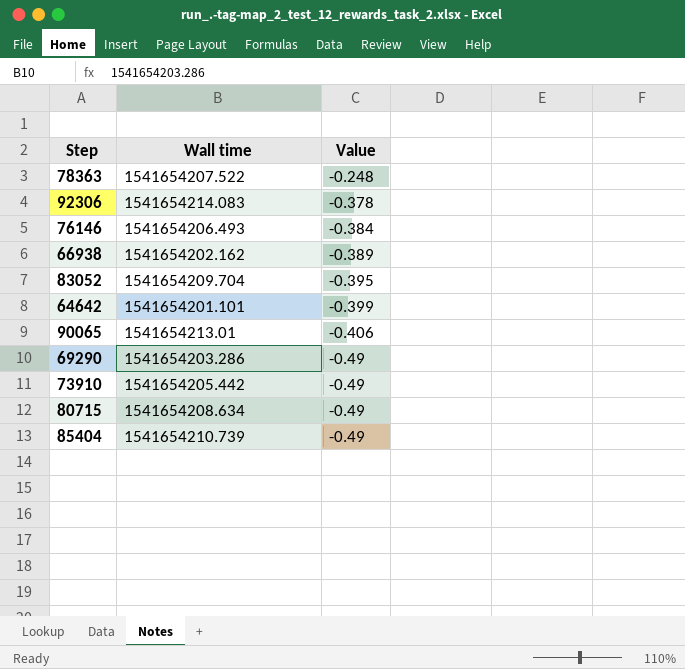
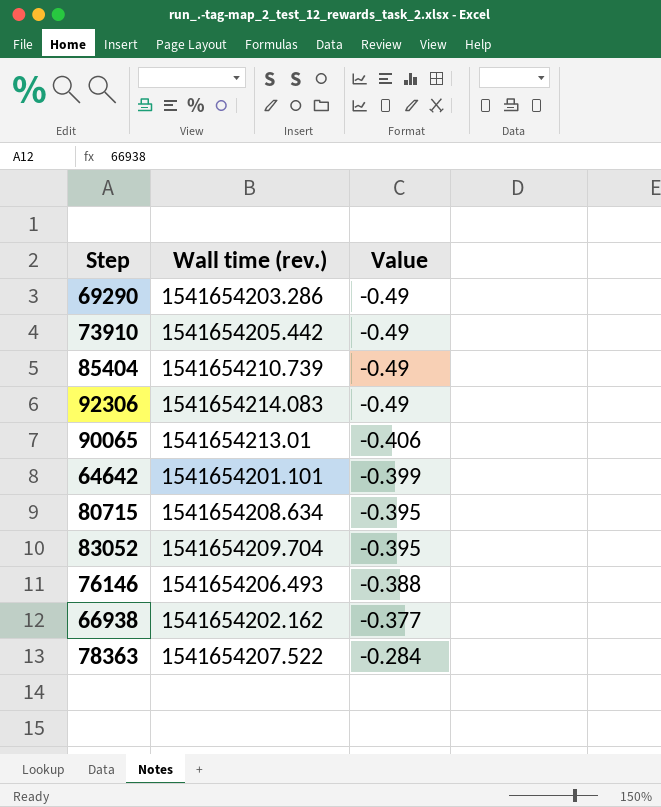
row order: Value descending -> Value ascending
column name: Wall time -> Wall time (rev.)
92306 | Value: -0.378 -> -0.49
80715 | Value: -0.49 -> -0.395
76146 | Value: -0.384 -> -0.388
66938 | Value: -0.389 -> -0.377
78363 | Value: -0.248 -> -0.284

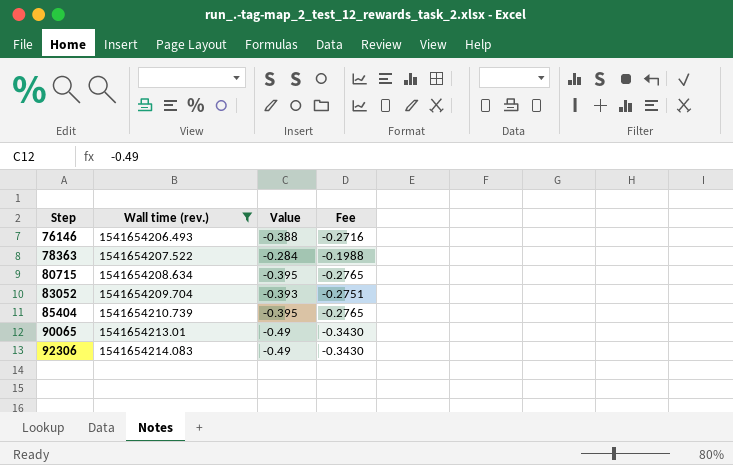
filter: none -> Wall time (rev.) >= 1541654206.493
row order: Value ascending -> Step ascending
column Fee | formula: none -> [Value] * 0.7
83052 | Value: -0.395 -> -0.393
85404 | Value: -0.49 -> -0.395
90065 | Value: -0.406 -> -0.49

